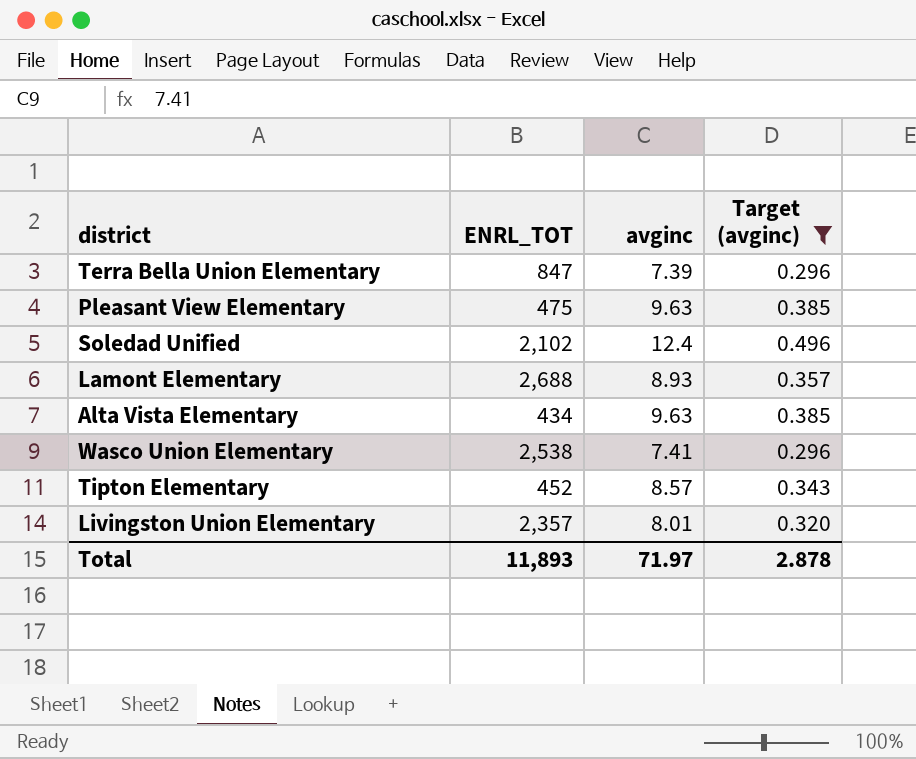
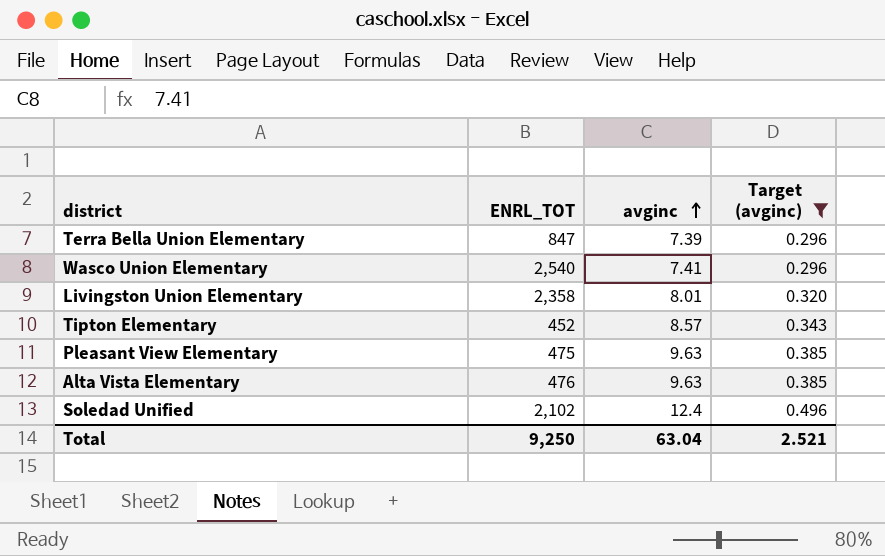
row order: none -> avginc ascending
row Lamont Elementary: 2,688 | 8.93 | 0.357 -> none
Wasco Union Elementary | ENRL_TOT: 2,538 -> 2,540
Livingston Union Elementary | ENRL_TOT: 2,357 -> 2,358
Alta Vista Elementary | ENRL_TOT: 434 -> 476
Total | ENRL_TOT: 11,893 -> 9,250
Total | avginc: 71.97 -> 63.04
Total | Target (avginc): 2.878 -> 2.521

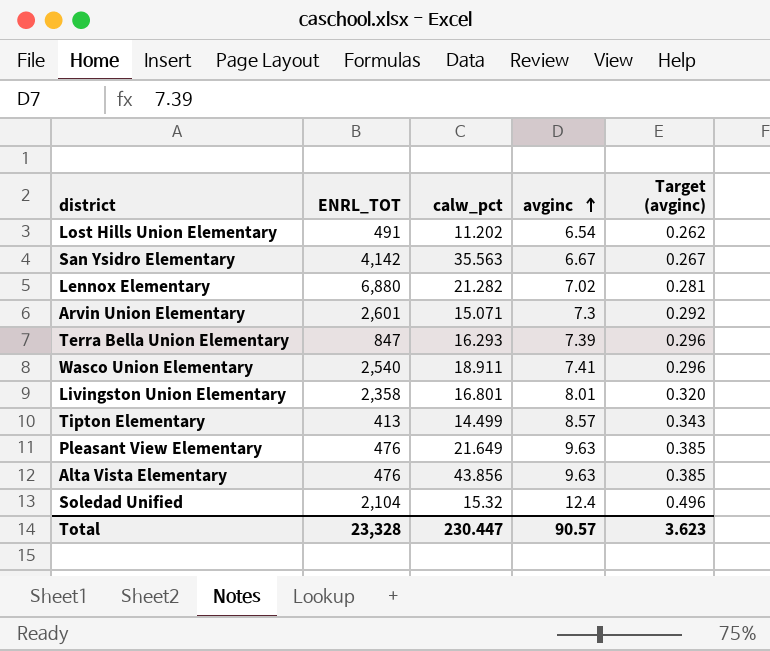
filter: Target (avginc) >= 0.296 -> none
column calw_pct | position: none -> 3
Tipton Elementary | ENRL_TOT: 452 -> 413
Pleasant View Elementary | ENRL_TOT: 475 -> 476
Soledad Unified | ENRL_TOT: 2,102 -> 2,104
Total | ENRL_TOT: 9,250 -> 23,328
Total | avginc: 63.04 -> 90.57
Total | Target (avginc): 2.521 -> 3.623

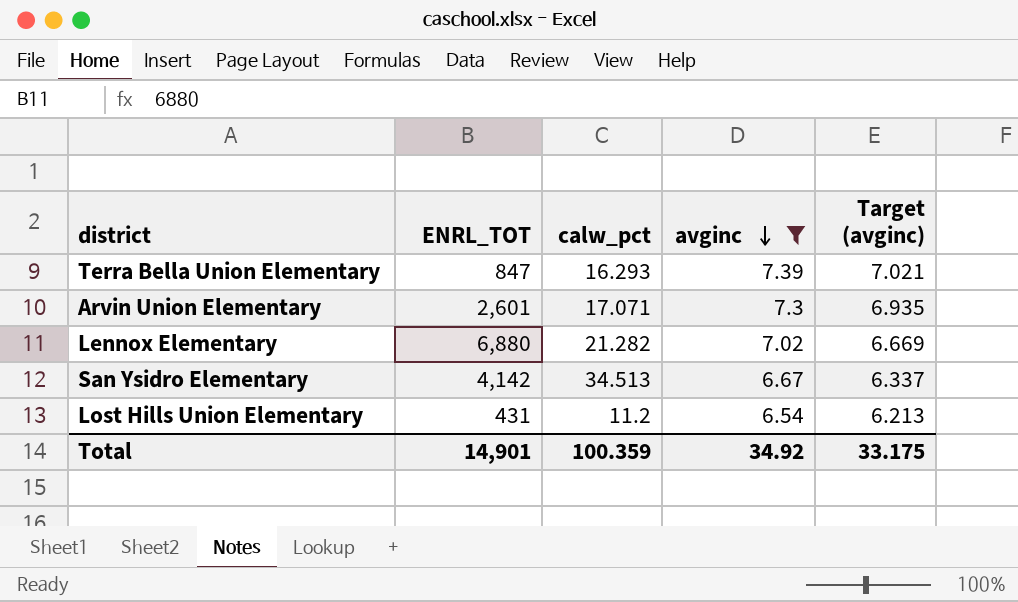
filter: none -> avginc <= 7.39
row order: avginc ascending -> avginc descending
column Target (avginc) | formula: [avginc] * 0.04 -> [avginc] * 0.95
Arvin Union Elementary | calw_pct: 15.071 -> 17.071
San Ysidro Elementary | calw_pct: 35.563 -> 34.513
Lost Hills Union Elementary | ENRL_TOT: 491 -> 431
Lost Hills Union Elementary | calw_pct: 11.202 -> 11.2
Total | ENRL_TOT: 23,328 -> 14,901
Total | calw_pct: 230.447 -> 100.359
Total | avginc: 90.57 -> 34.92
Total | Target (avginc): 3.623 -> 33.175

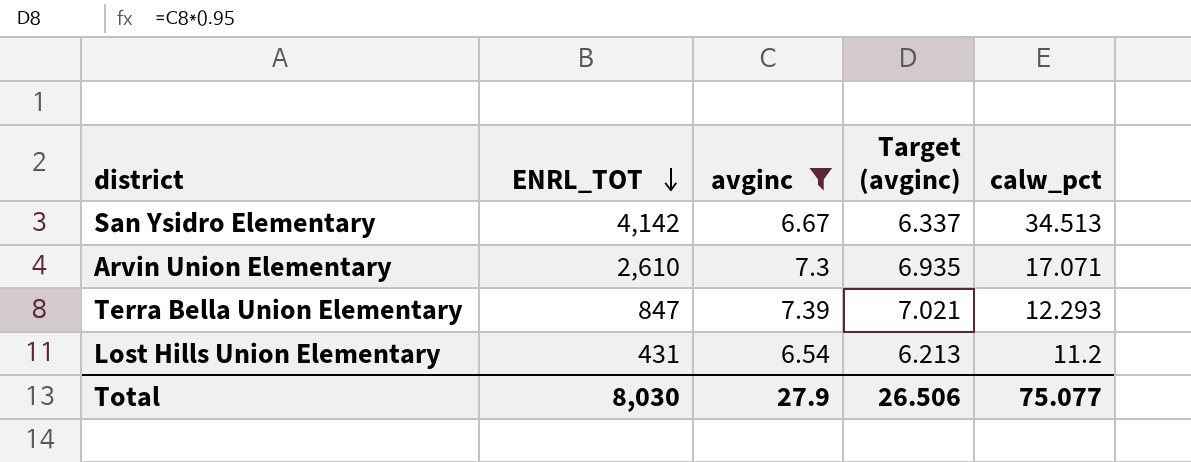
row order: avginc descending -> ENRL_TOT descending
column calw_pct | position: 3 -> 5
row Lennox Elementary: 6,880 | 21.282 | 7.02 | 6.669 -> none
Arvin Union Elementary | ENRL_TOT: 2,601 -> 2,610
Terra Bella Union Elementary | calw_pct: 16.293 -> 12.293
Total | ENRL_TOT: 14,901 -> 8,030
Total | avginc: 34.92 -> 27.9
Total | Target (avginc): 33.175 -> 26.506
Total | calw_pct: 100.359 -> 75.077

